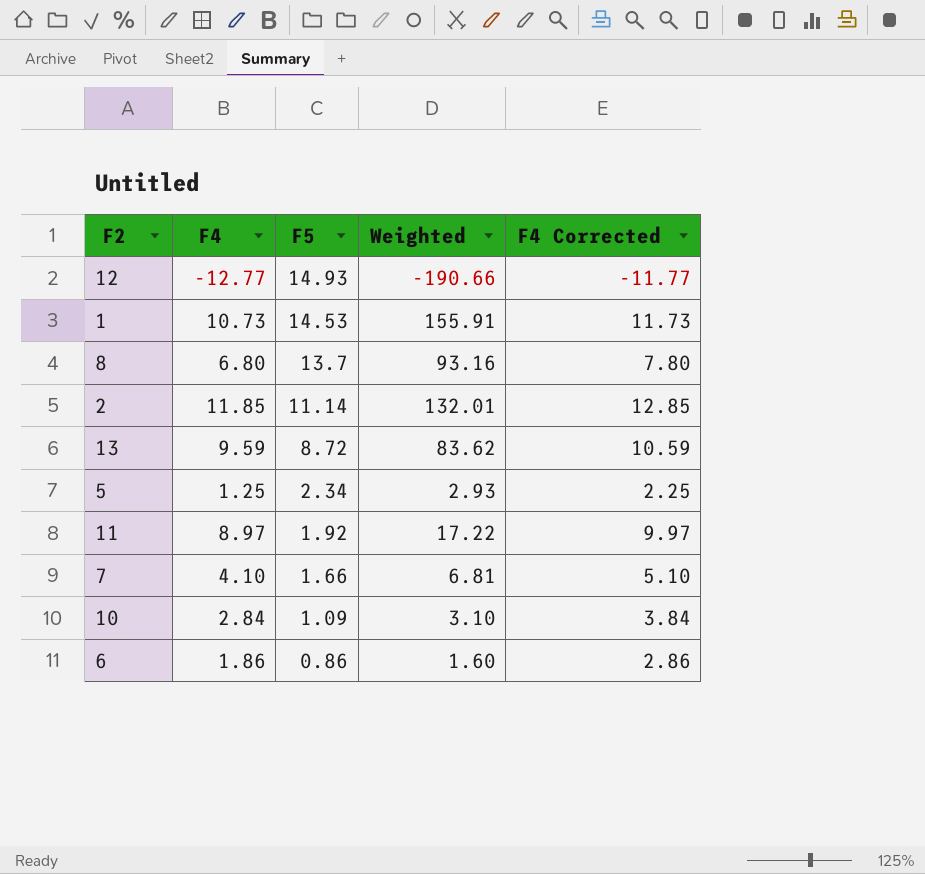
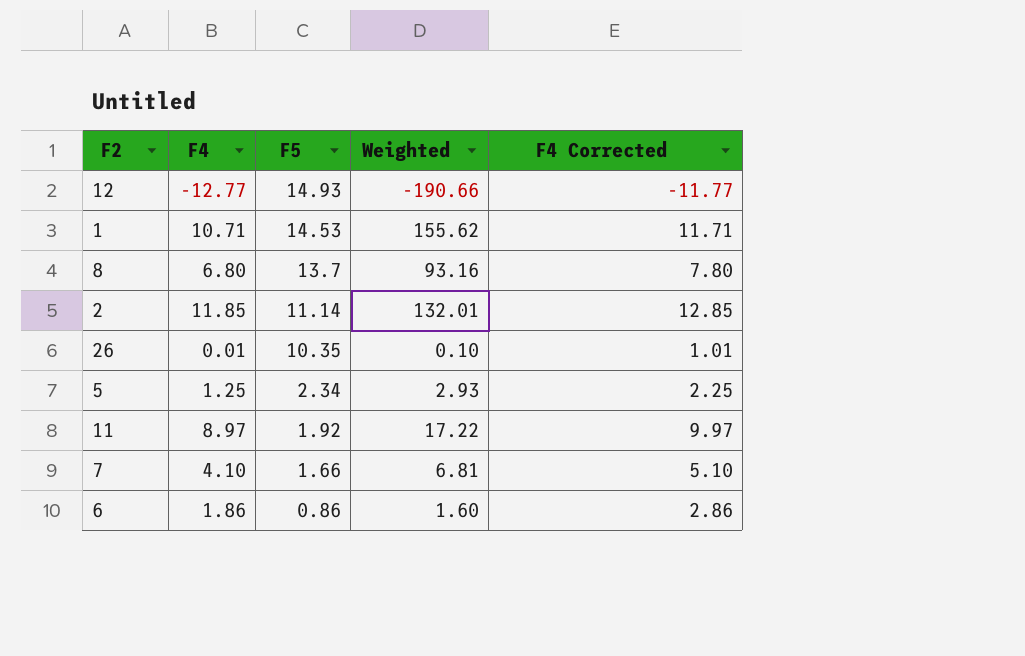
row 13: 9.59 | 8.72 | 83.62 | 10.59 -> none
row 10: 2.84 | 1.09 | 3.10 | 3.84 -> none
1 | F4: 10.73 -> 10.71
1 | Weighted: 155.91 -> 155.62
1 | F4 Corrected: 11.73 -> 11.71
row 26: none -> 0.01 | 10.35 | 0.10 | 1.01

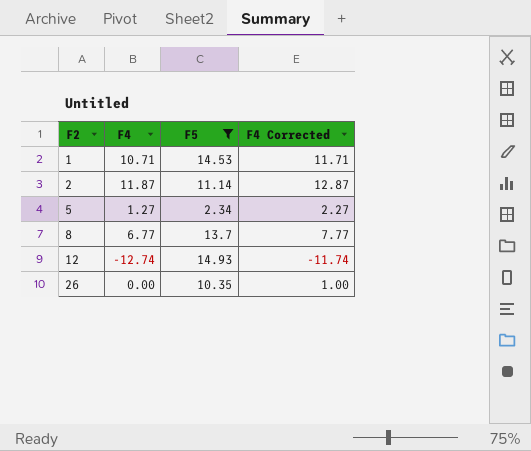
filter: none -> F5 >= 2.34
row order: F5 descending -> F2 ascending
column Weighted | formula: [F4] * [F5] -> none
2 | F4: 11.85 -> 11.87
2 | F4 Corrected: 12.85 -> 12.87
5 | F4: 1.25 -> 1.27
5 | F4 Corrected: 2.25 -> 2.27
8 | F4: 6.80 -> 6.77
8 | F4 Corrected: 7.80 -> 7.77
12 | F4: -12.77 -> -12.74
12 | F4 Corrected: -11.77 -> -11.74
26 | F4: 0.01 -> 0.00
26 | F4 Corrected: 1.01 -> 1.00

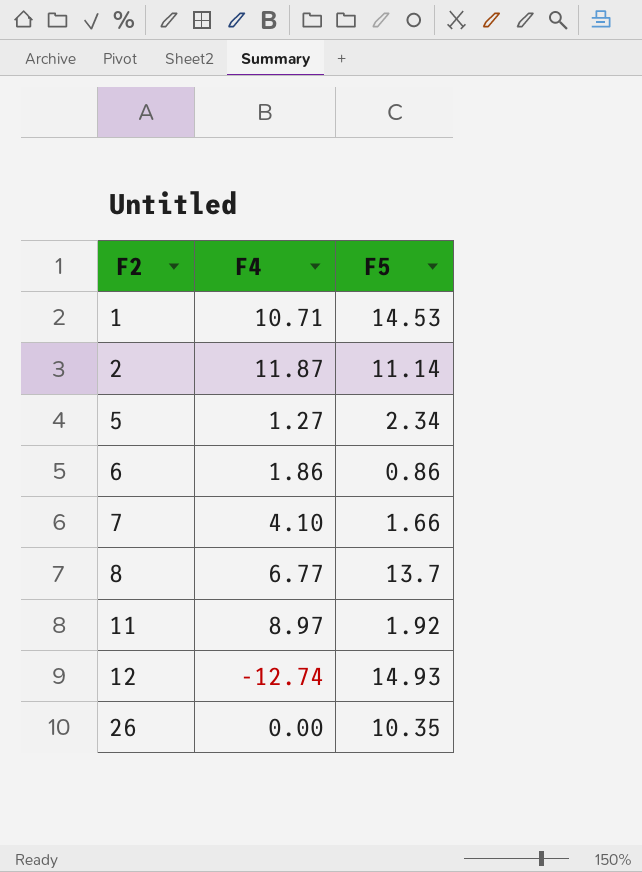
filter: F5 >= 2.34 -> none
column F4 Corrected | formula: [F4] + 1 -> none

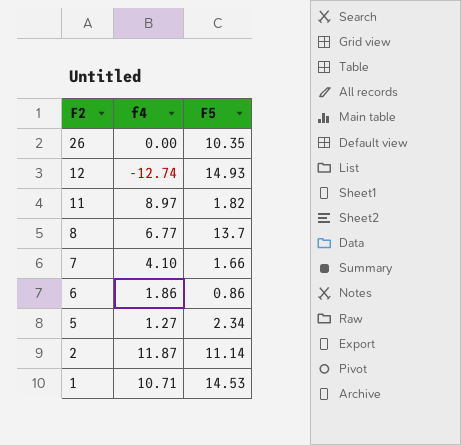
row order: F2 ascending -> F2 descending
column name: F4 -> f4
11 | F5: 1.92 -> 1.82

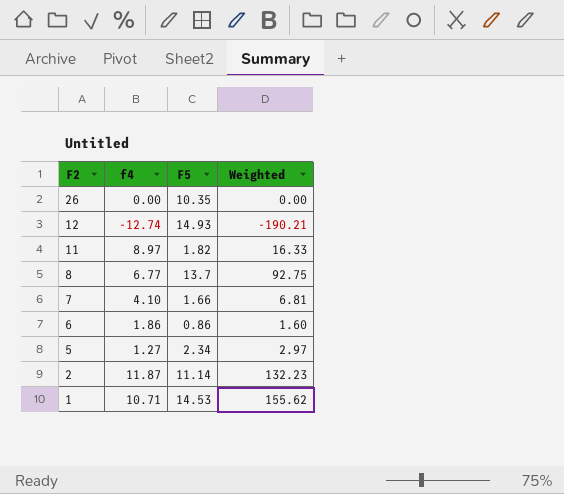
column Weighted | formula: none -> [f4] * [F5]

